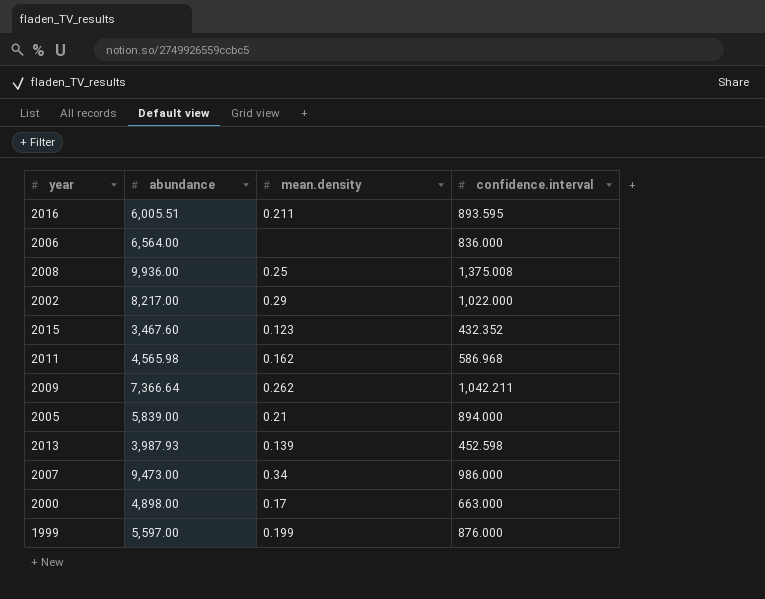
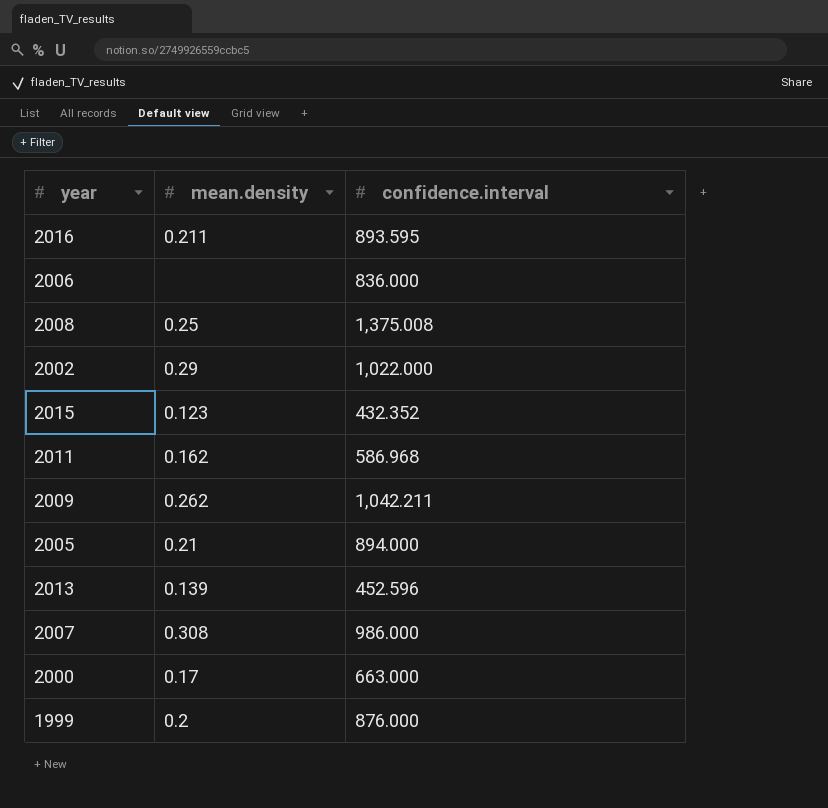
column abundance | position: 2 -> none
2013 | confidence.interval: 452.598 -> 452.596
2007 | mean.density: 0.34 -> 0.308
1999 | mean.density: 0.199 -> 0.2

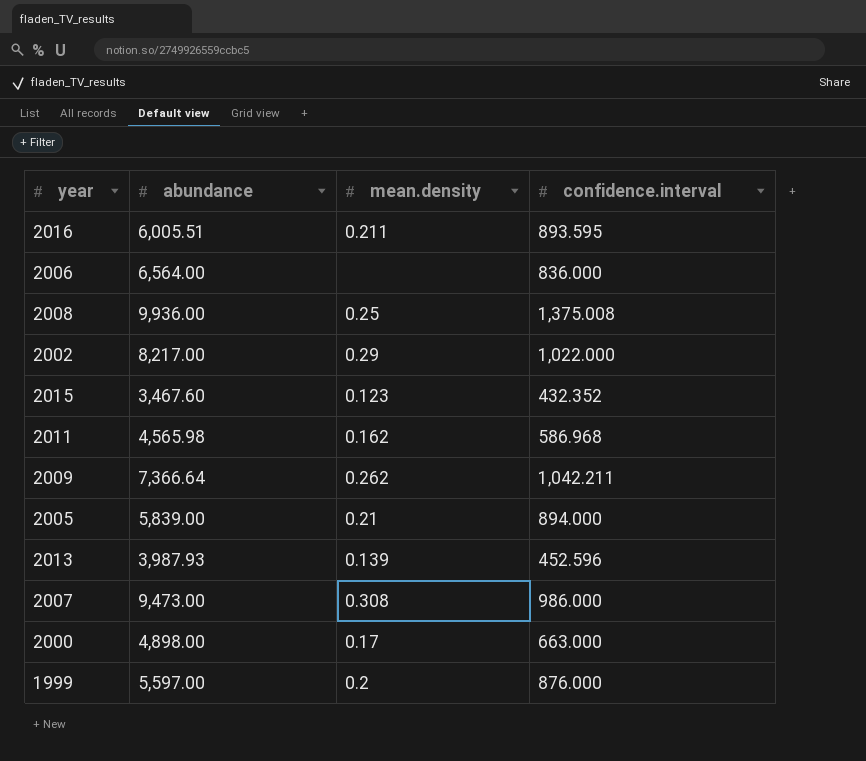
column abundance | position: none -> 2

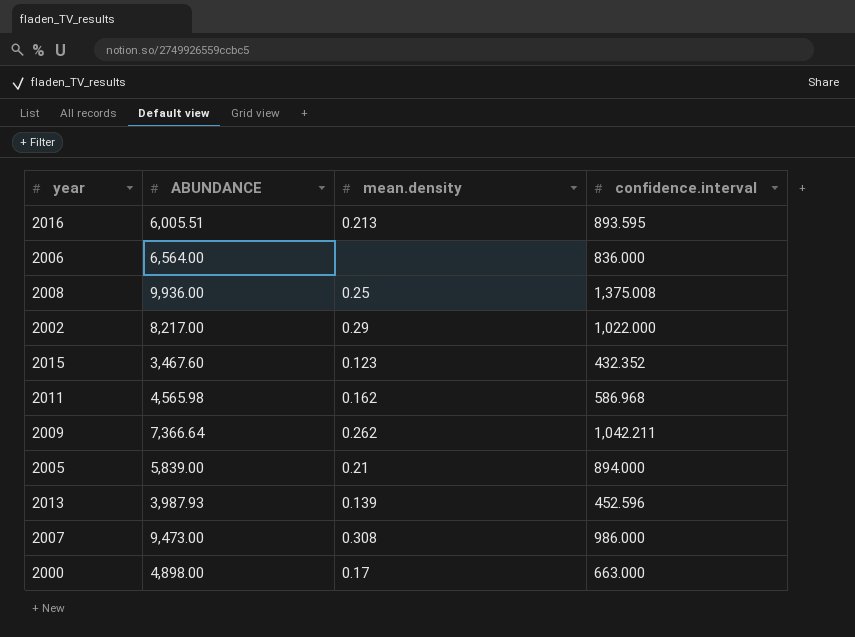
column name: abundance -> ABUNDANCE
row 1999: 5,597.00 | 0.2 | 876.000 -> none
2016 | mean.density: 0.211 -> 0.213

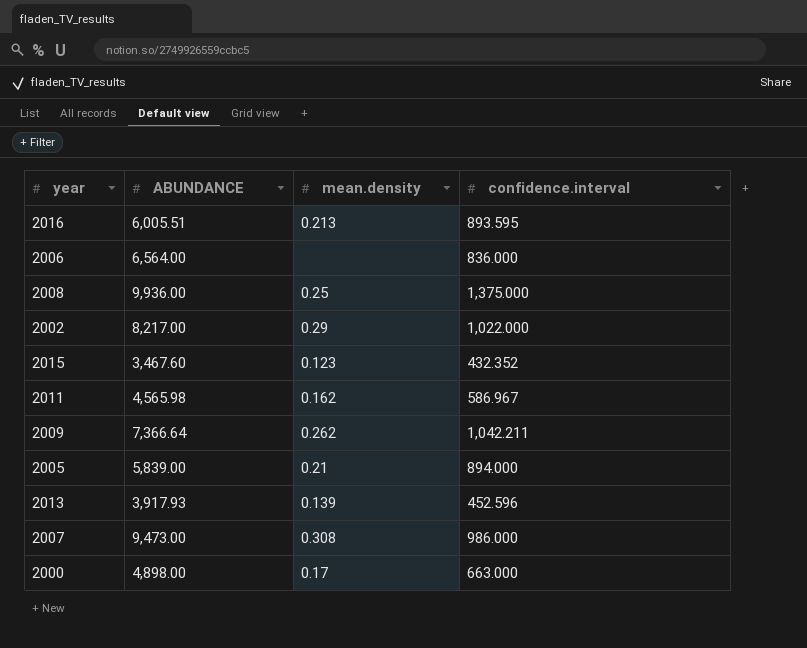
2008 | confidence.interval: 1,375.008 -> 1,375.000
2011 | confidence.interval: 586.968 -> 586.967
2013 | ABUNDANCE: 3,987.93 -> 3,917.93

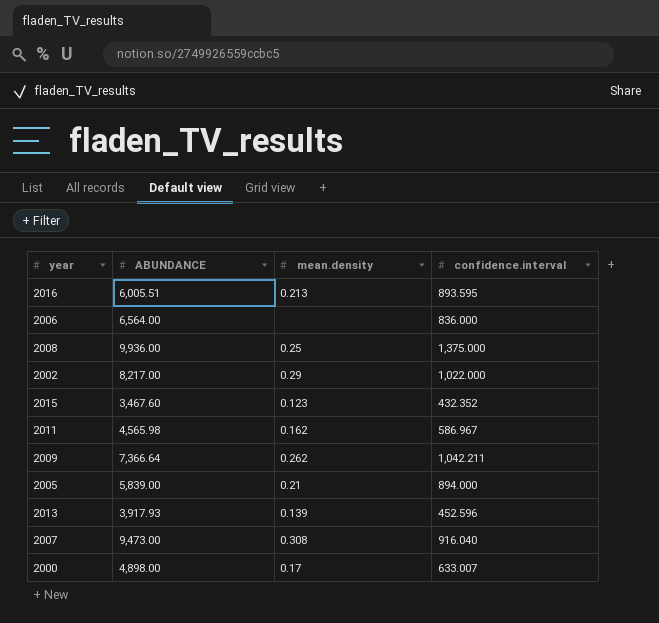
2007 | confidence.interval: 986.000 -> 916.040
2000 | confidence.interval: 663.000 -> 633.007

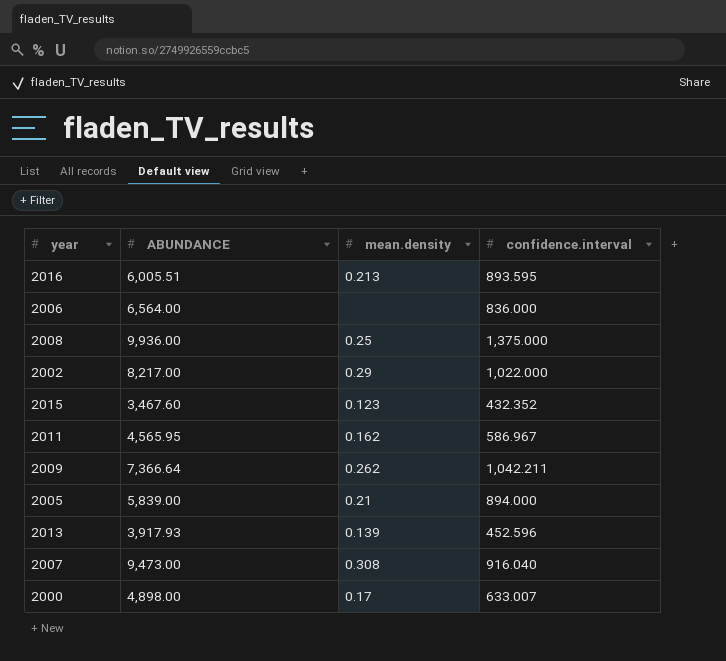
2011 | ABUNDANCE: 4,565.98 -> 4,565.95

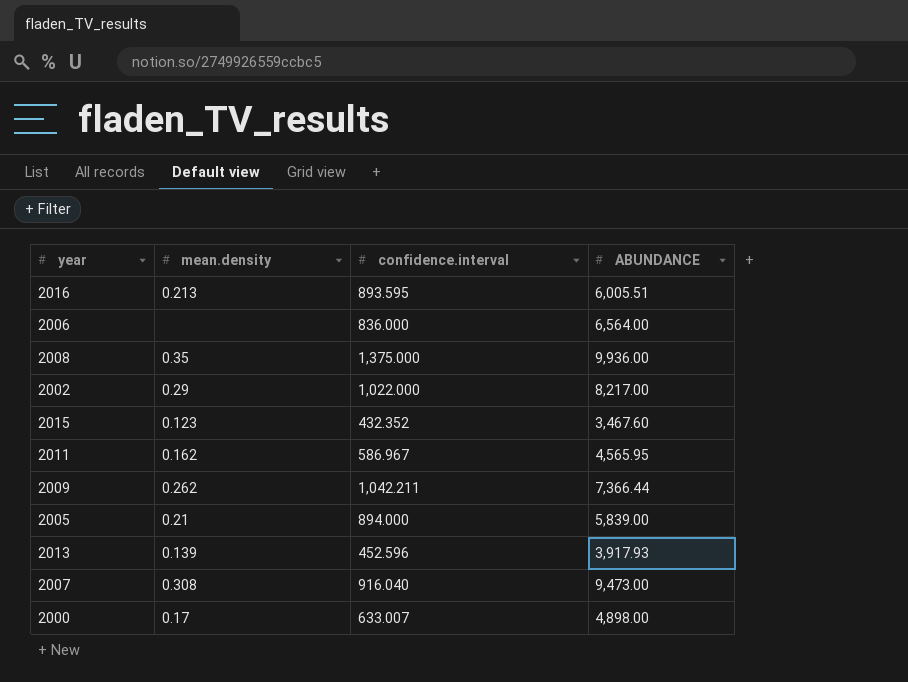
column ABUNDANCE | position: 2 -> 4
2008 | mean.density: 0.25 -> 0.35
2009 | ABUNDANCE: 7,366.64 -> 7,366.44

